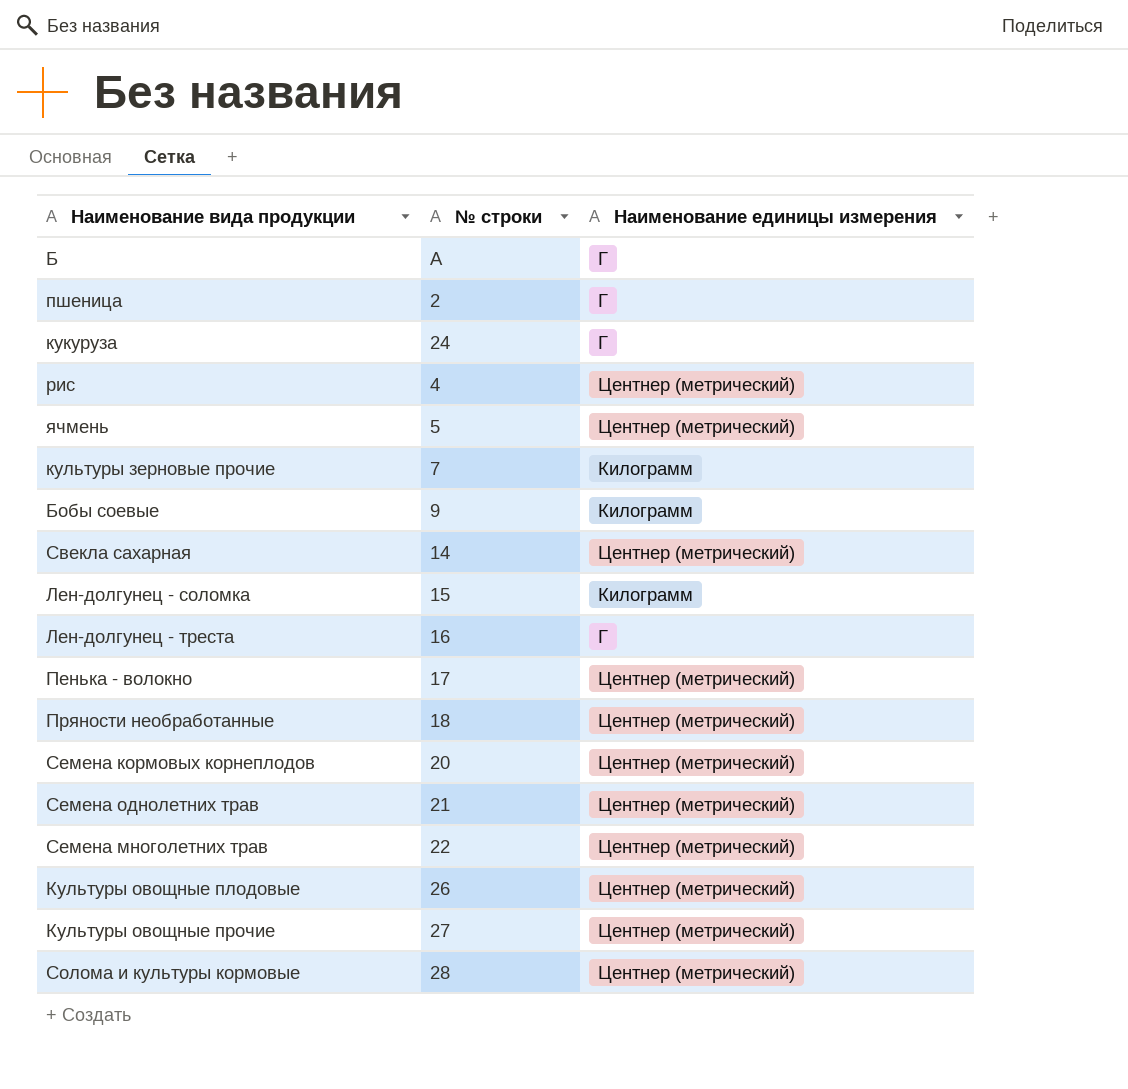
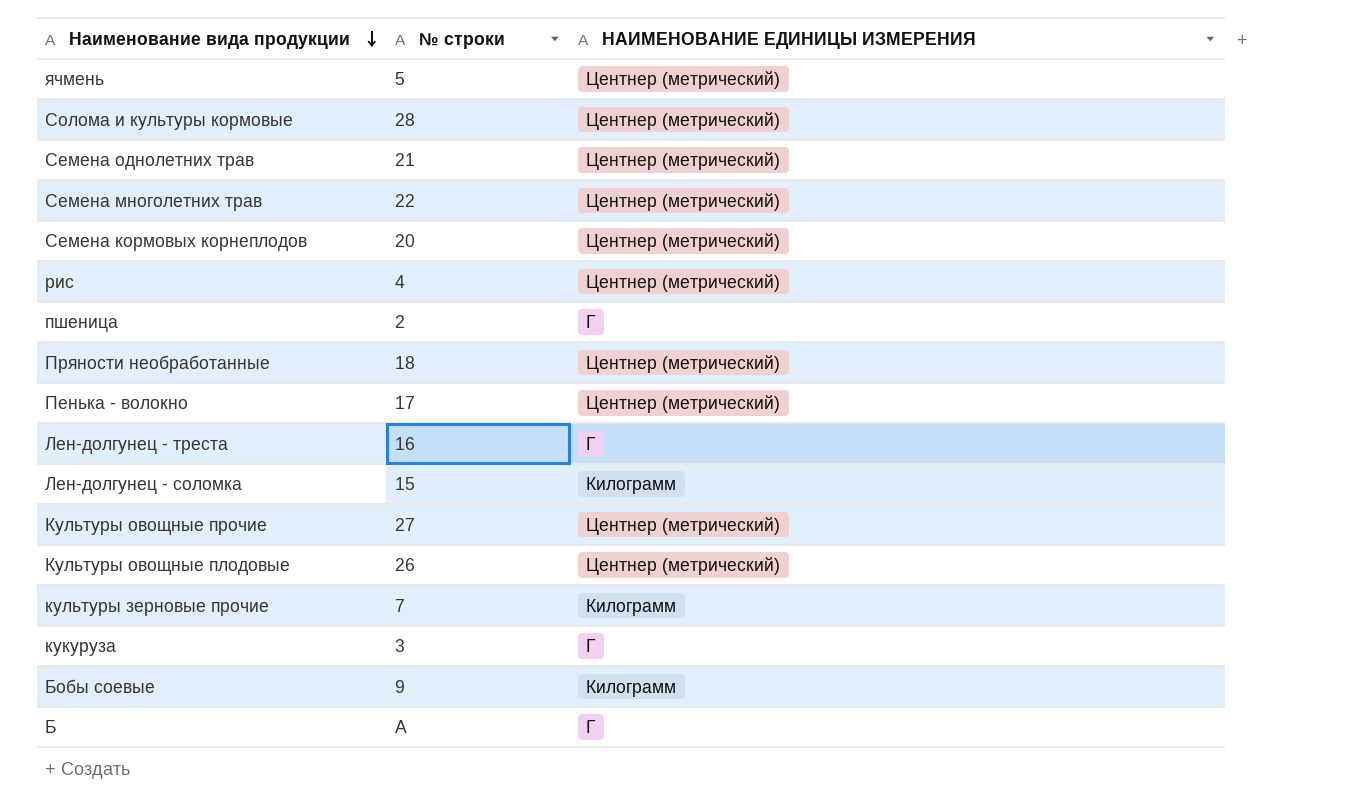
row order: none -> Наименование вида продукции descending
column name: Наименование единицы измерения -> НАИМЕНОВАНИЕ ЕДИНИЦЫ ИЗМЕРЕНИЯ
row Свекла сахарная: 14 | Центнер (метрический) -> none
кукуруза | № строки: 24 -> 3

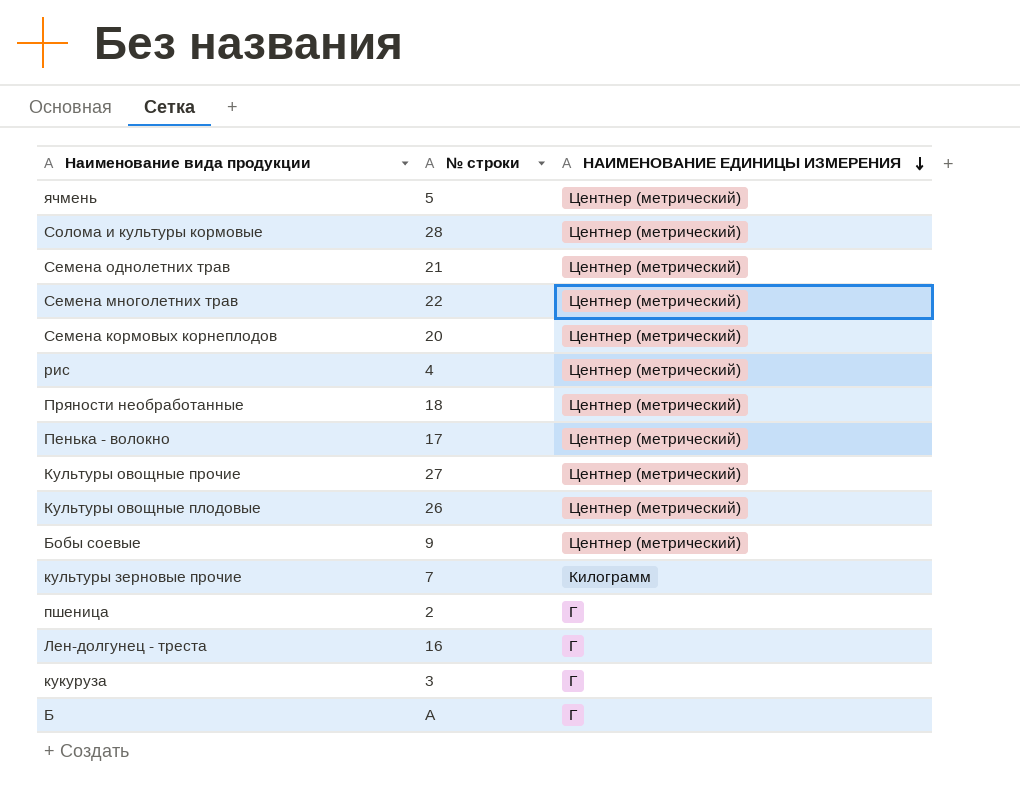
row order: Наименование вида продукции descending -> НАИМЕНОВАНИЕ ЕДИНИЦЫ ИЗМЕРЕНИЯ descending
row Лен-долгунец - соломка: 15 | Килограмм -> none
Бобы соевые | НАИМЕНОВАНИЕ ЕДИНИЦЫ ИЗМЕРЕНИЯ: Килограмм -> Центнер (метрический)

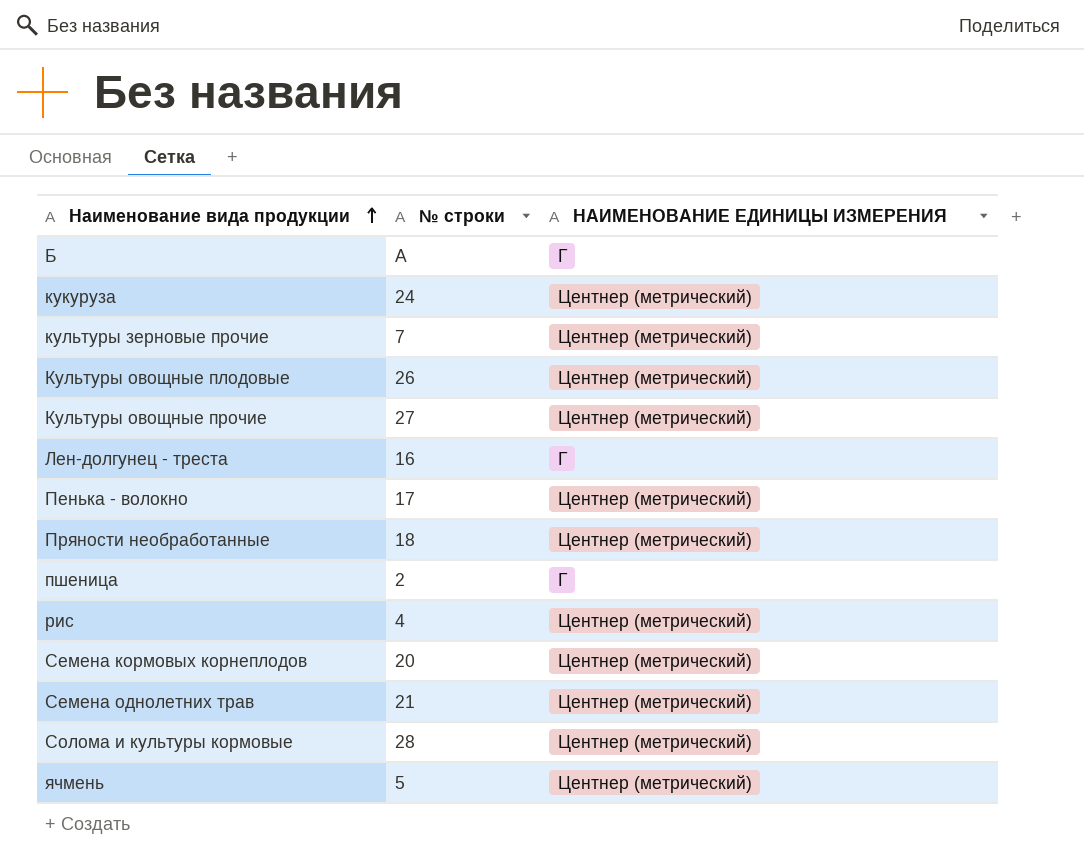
row order: НАИМЕНОВАНИЕ ЕДИНИЦЫ ИЗМЕРЕНИЯ descending -> Наименование вида продукции ascending
row Семена многолетних трав: 22 | Центнер (метрический) -> none
row Бобы соевые: 9 | Центнер (метрический) -> none
кукуруза | № строки: 3 -> 24
кукуруза | НАИМЕНОВАНИЕ ЕДИНИЦЫ ИЗМЕРЕНИЯ: Г -> Центнер (метрический)
культуры зерновые прочие | НАИМЕНОВАНИЕ ЕДИНИЦЫ ИЗМЕРЕНИЯ: Килограмм -> Центнер (метрический)

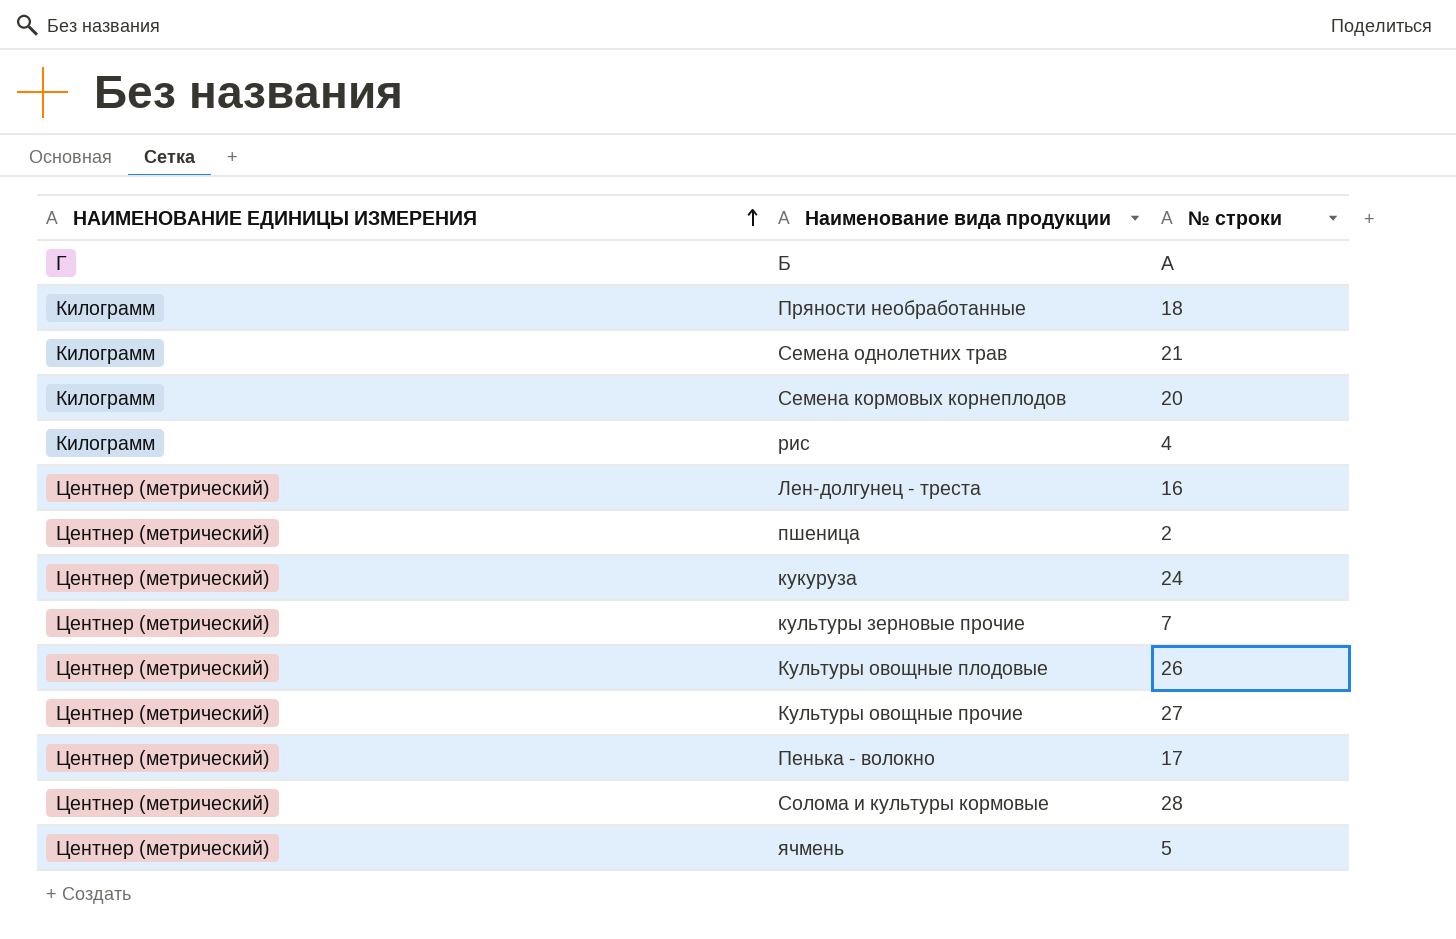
row order: Наименование вида продукции ascending -> НАИМЕНОВАНИЕ ЕДИНИЦЫ ИЗМЕРЕНИЯ ascending
column НАИМЕНОВАНИЕ ЕДИНИЦЫ ИЗМЕРЕНИЯ | position: 3 -> 1
Пряности необработанные | НАИМЕНОВАНИЕ ЕДИНИЦЫ ИЗМЕРЕНИЯ: Центнер (метрический) -> Килограмм
Семена однолетних трав | НАИМЕНОВАНИЕ ЕДИНИЦЫ ИЗМЕРЕНИЯ: Центнер (метрический) -> Килограмм
Семена кормовых корнеплодов | НАИМЕНОВАНИЕ ЕДИНИЦЫ ИЗМЕРЕНИЯ: Центнер (метрический) -> Килограмм
рис | НАИМЕНОВАНИЕ ЕДИНИЦЫ ИЗМЕРЕНИЯ: Центнер (метрический) -> Килограмм
Лен-долгунец - треста | НАИМЕНОВАНИЕ ЕДИНИЦЫ ИЗМЕРЕНИЯ: Г -> Центнер (метрический)
пшеница | НАИМЕНОВАНИЕ ЕДИНИЦЫ ИЗМЕРЕНИЯ: Г -> Центнер (метрический)

